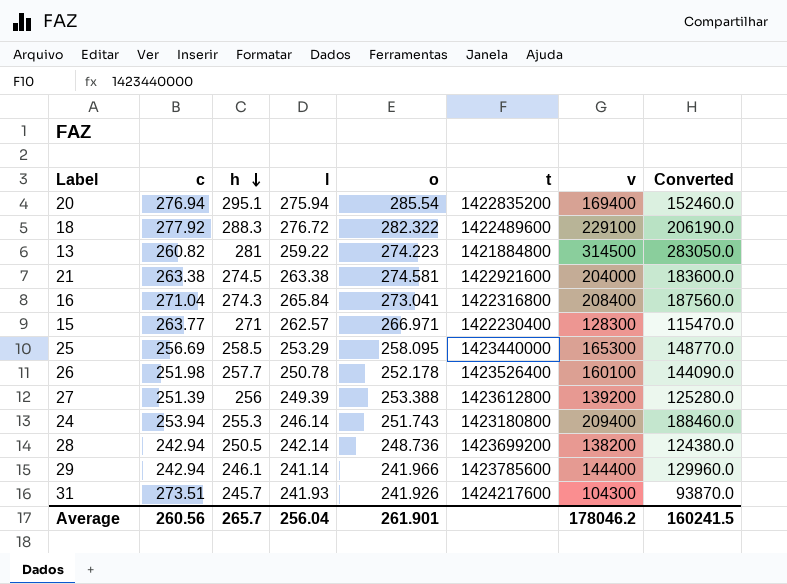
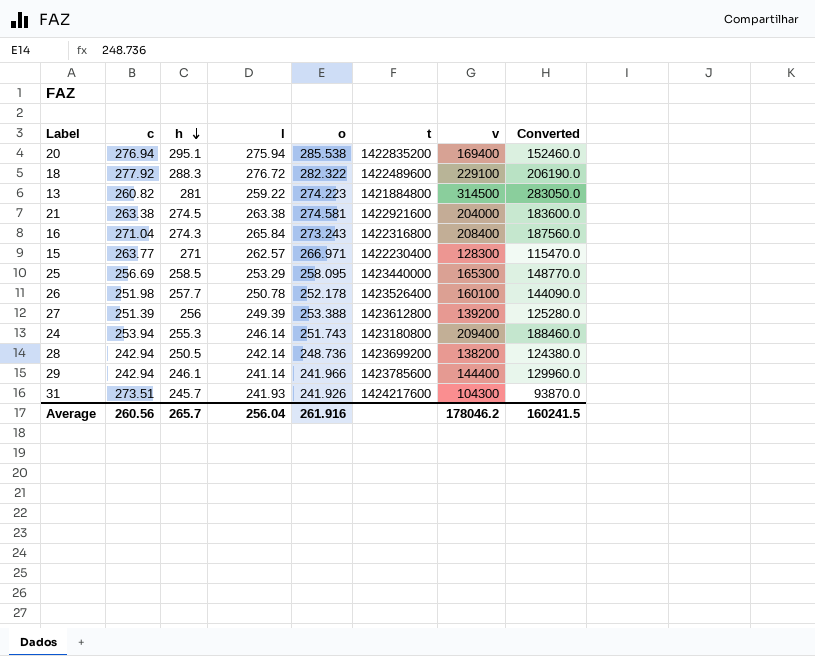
20 | o: 285.54 -> 285.538
16 | o: 273.041 -> 273.243
Average | o: 261.901 -> 261.916

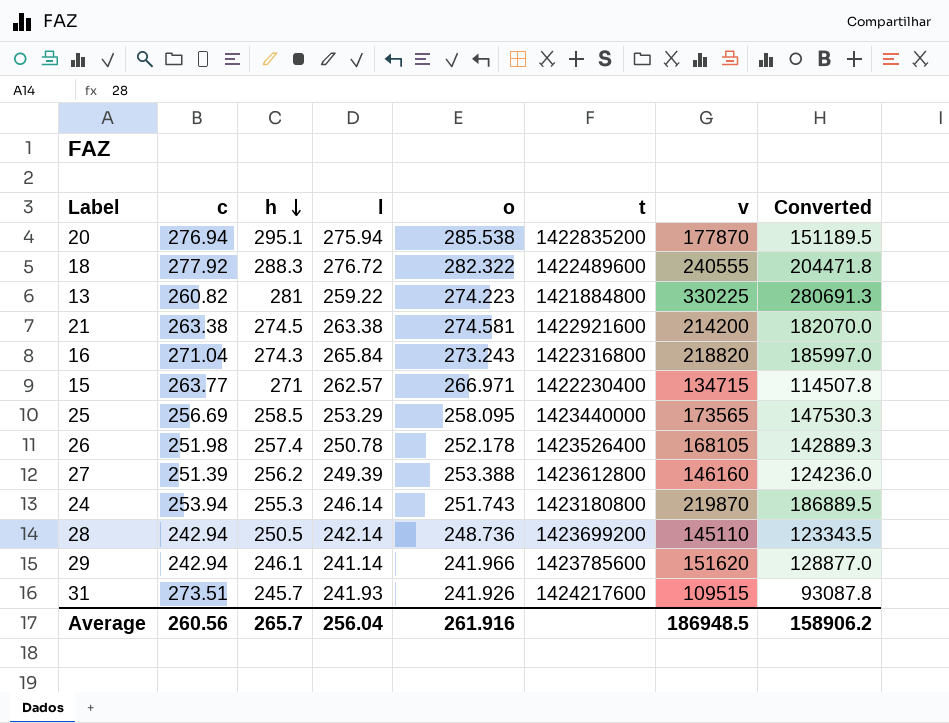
column Converted | formula: [v] * 0.9 -> [v] * 0.85
20 | v: 169400 -> 177870
18 | v: 229100 -> 240555
13 | v: 314500 -> 330225
21 | v: 204000 -> 214200
16 | v: 208400 -> 218820
15 | v: 128300 -> 134715
25 | v: 165300 -> 173565
26 | h: 257.7 -> 257.4
26 | v: 160100 -> 168105
27 | h: 256 -> 256.2
27 | v: 139200 -> 146160
24 | v: 209400 -> 219870
28 | v: 138200 -> 145110
29 | v: 144400 -> 151620
31 | v: 104300 -> 109515
Average | v: 178046.2 -> 186948.5
Average | Converted: 160241.5 -> 158906.2

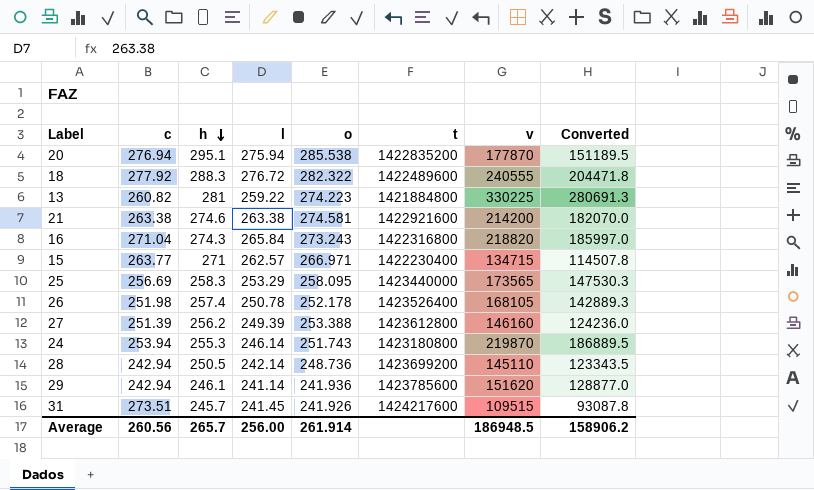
21 | h: 274.5 -> 274.6
25 | h: 258.5 -> 258.3
29 | o: 241.966 -> 241.936
31 | l: 241.93 -> 241.45
Average | l: 256.04 -> 256.00
Average | o: 261.916 -> 261.914

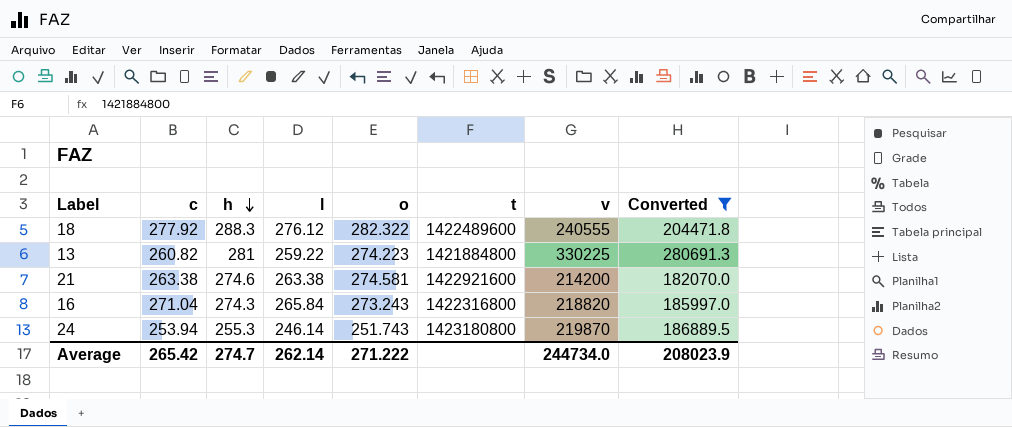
filter: none -> Converted >= 182070.0
18 | l: 276.72 -> 276.12
Average | c: 260.56 -> 265.42
Average | h: 265.7 -> 274.7
Average | l: 256.00 -> 262.14
Average | o: 261.914 -> 271.222
Average | v: 186948.5 -> 244734.0
Average | Converted: 158906.2 -> 208023.9

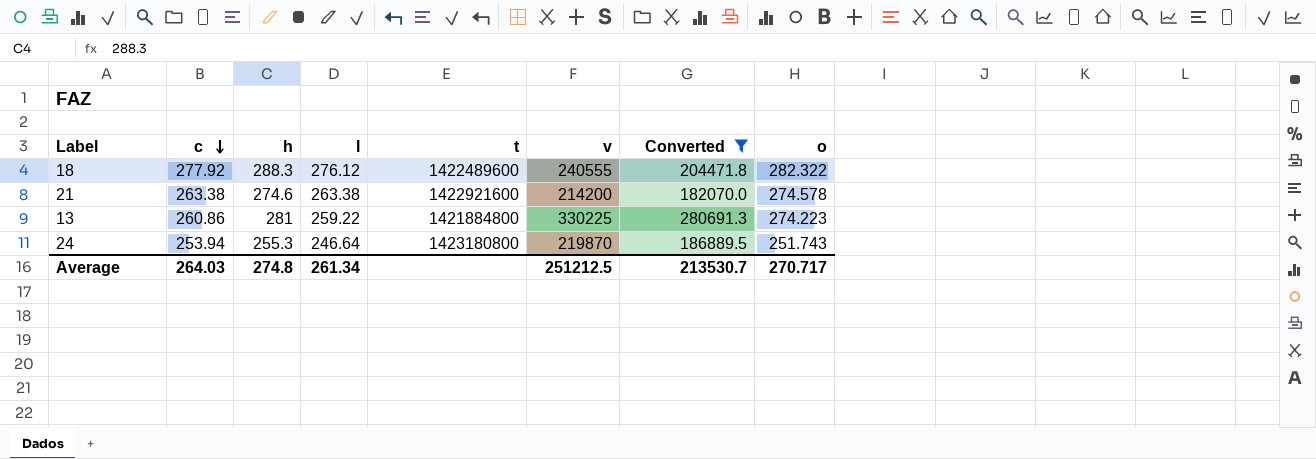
row order: h descending -> c descending
column o | position: 5 -> 8
row 16: 271.04 | 274.3 | 265.84 | 273.243 | 1422316800 | 218820 | 185997.0 -> none
21 | o: 274.581 -> 274.578
13 | c: 260.82 -> 260.86
24 | l: 246.14 -> 246.64
Average | c: 265.42 -> 264.03
Average | h: 274.7 -> 274.8
Average | l: 262.14 -> 261.34
Average | v: 244734.0 -> 251212.5
Average | Converted: 208023.9 -> 213530.7
Average | o: 271.222 -> 270.717

